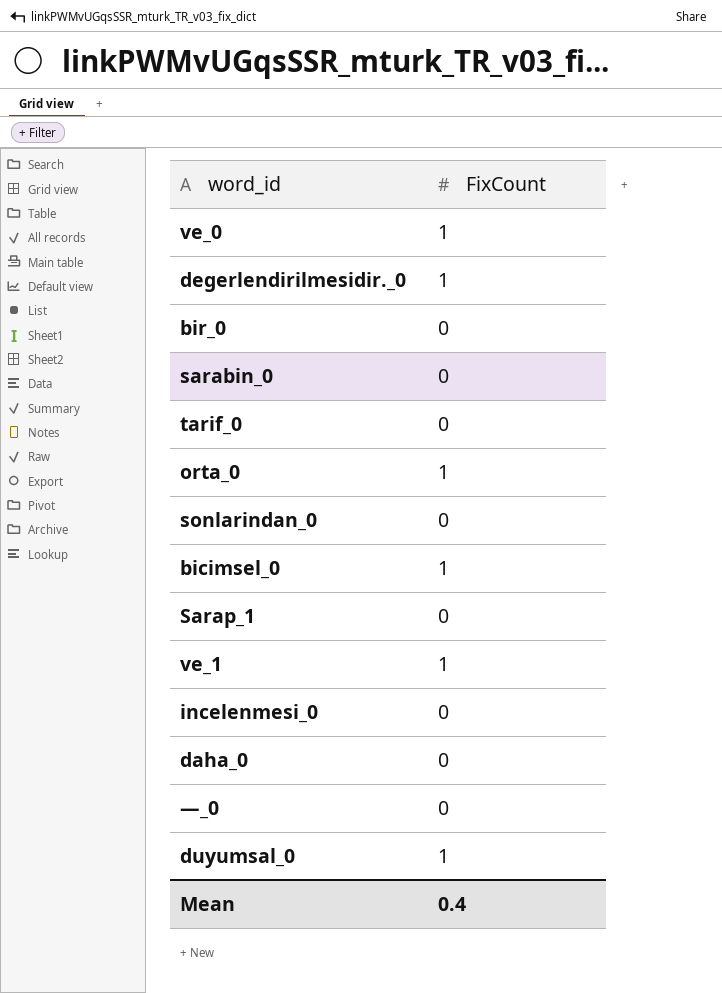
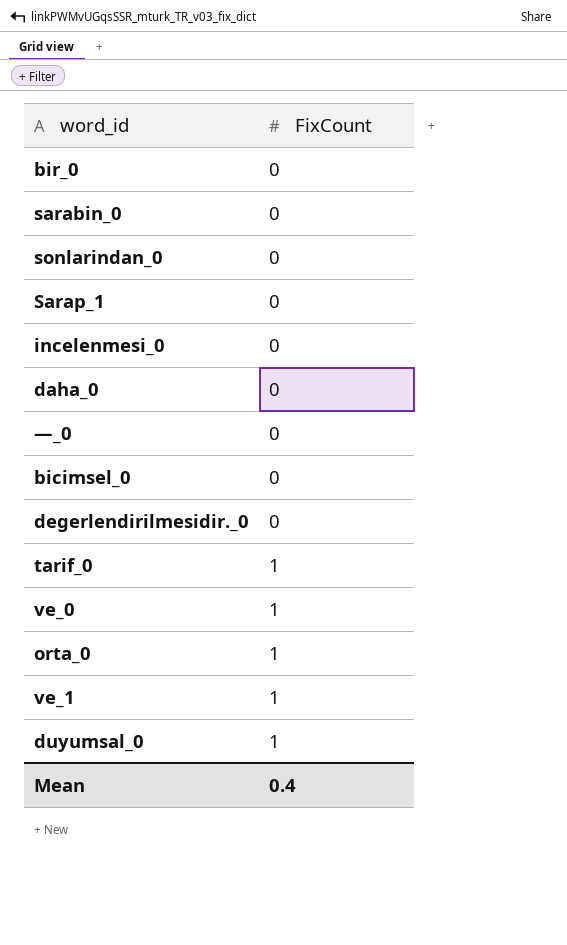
row order: none -> FixCount ascending
bicimsel_0 | FixCount: 1 -> 0
degerlendirilmesidir._0 | FixCount: 1 -> 0
tarif_0 | FixCount: 0 -> 1

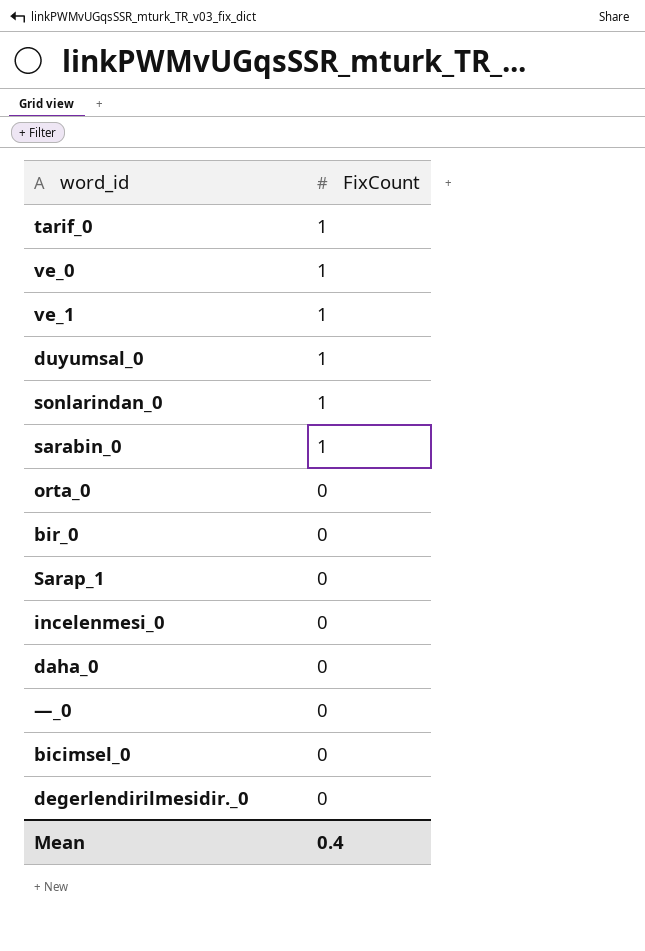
row order: FixCount ascending -> FixCount descending
sonlarindan_0 | FixCount: 0 -> 1
sarabin_0 | FixCount: 0 -> 1
orta_0 | FixCount: 1 -> 0

